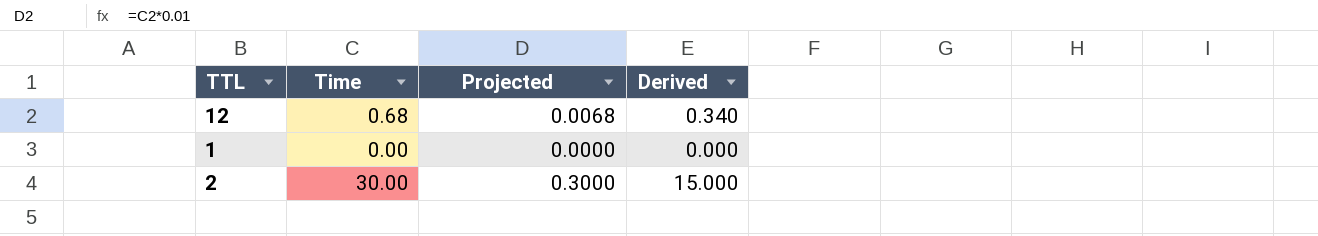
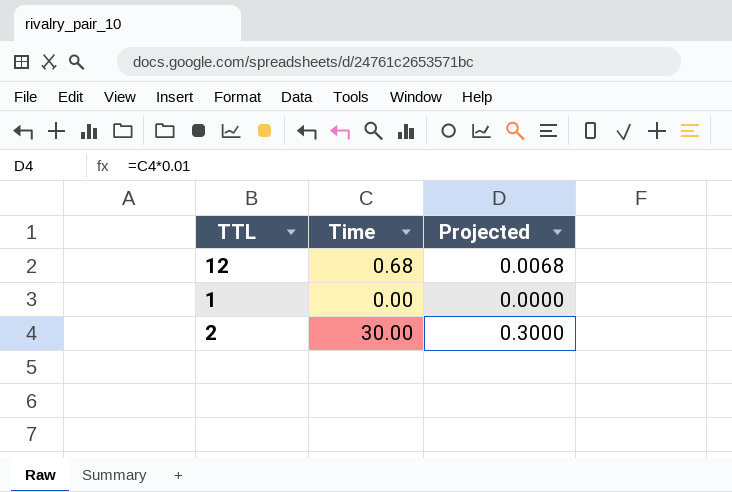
column Derived | formula: [Time] * 0.5 -> none

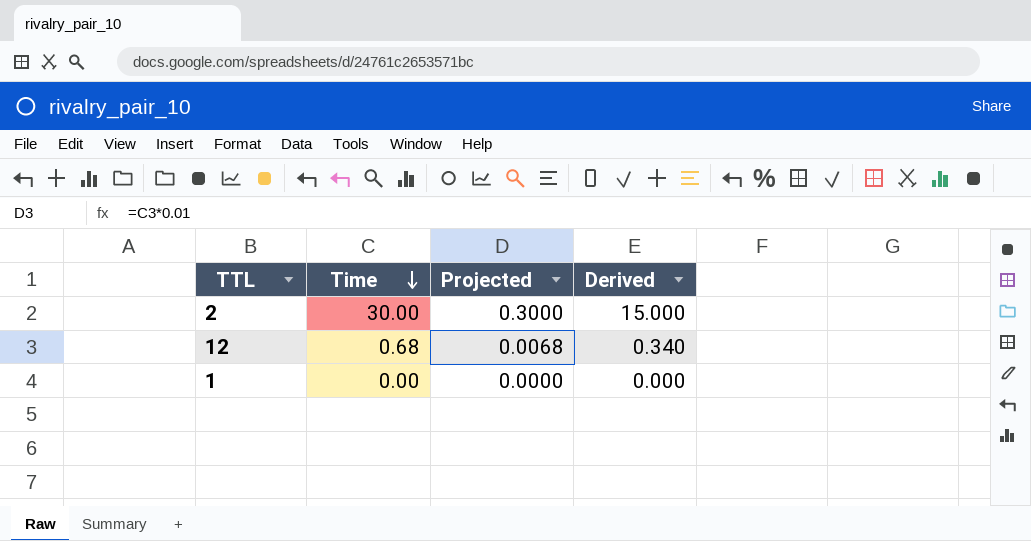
row order: none -> Time descending
column Derived | formula: none -> [Time] * 0.5

